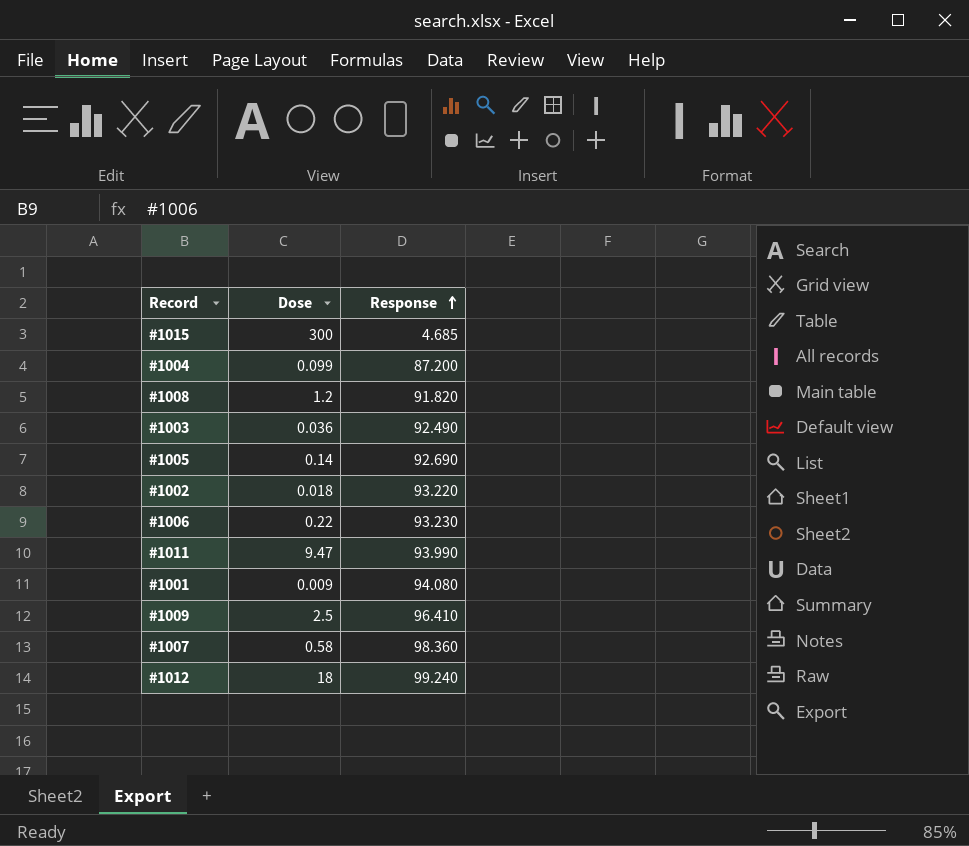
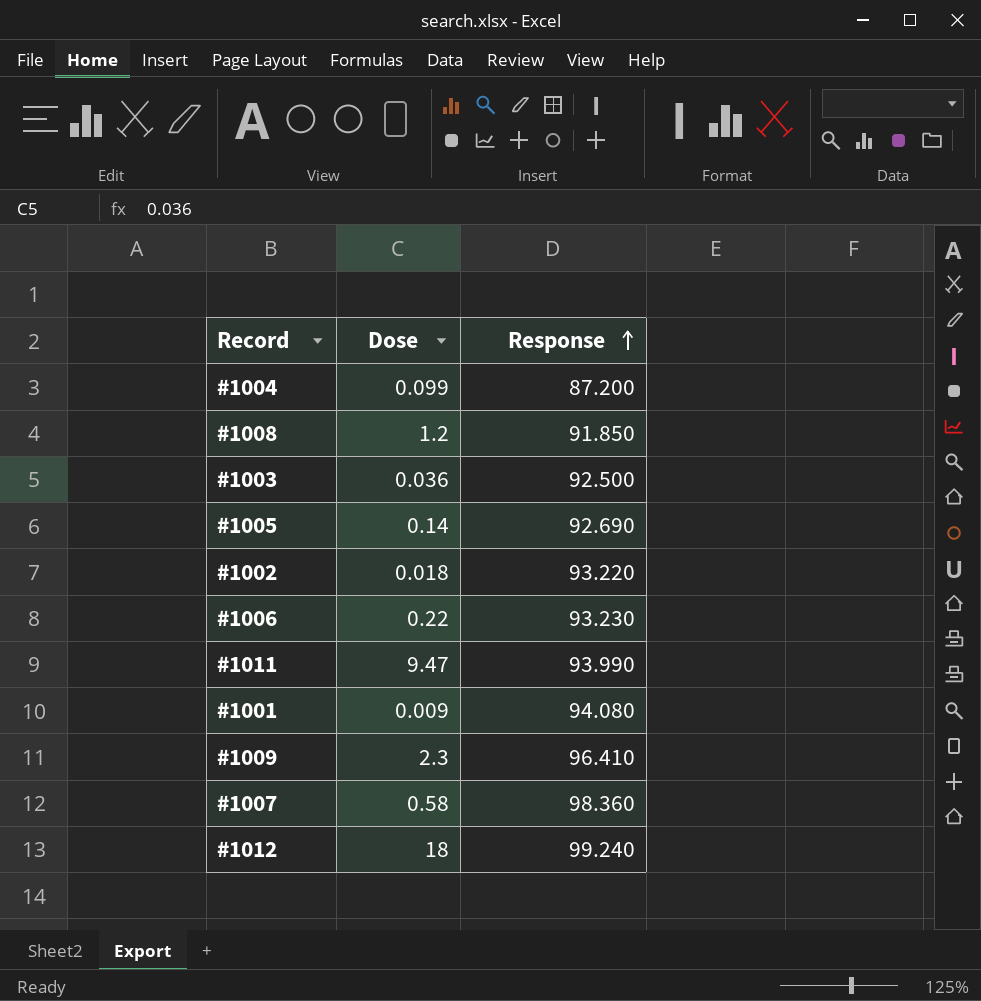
row #1015: 300 | 4.685 -> none
#1008 | Response: 91.820 -> 91.850
#1003 | Response: 92.490 -> 92.500
#1009 | Dose: 2.5 -> 2.3

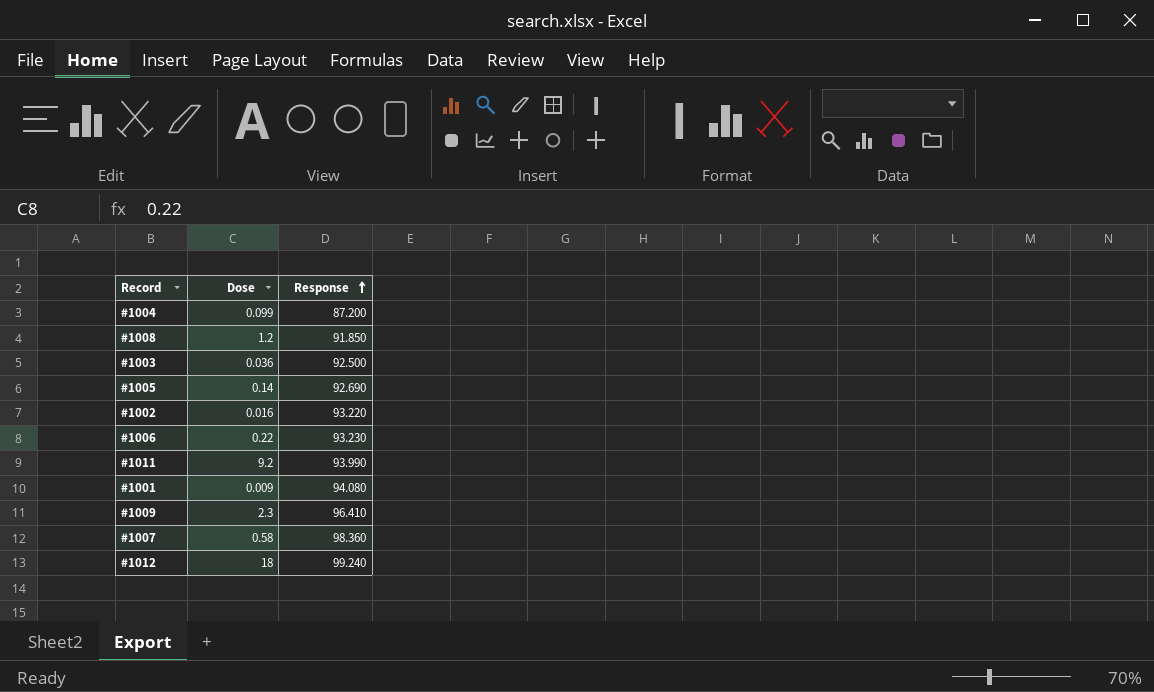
#1002 | Dose: 0.018 -> 0.016
#1011 | Dose: 9.47 -> 9.2

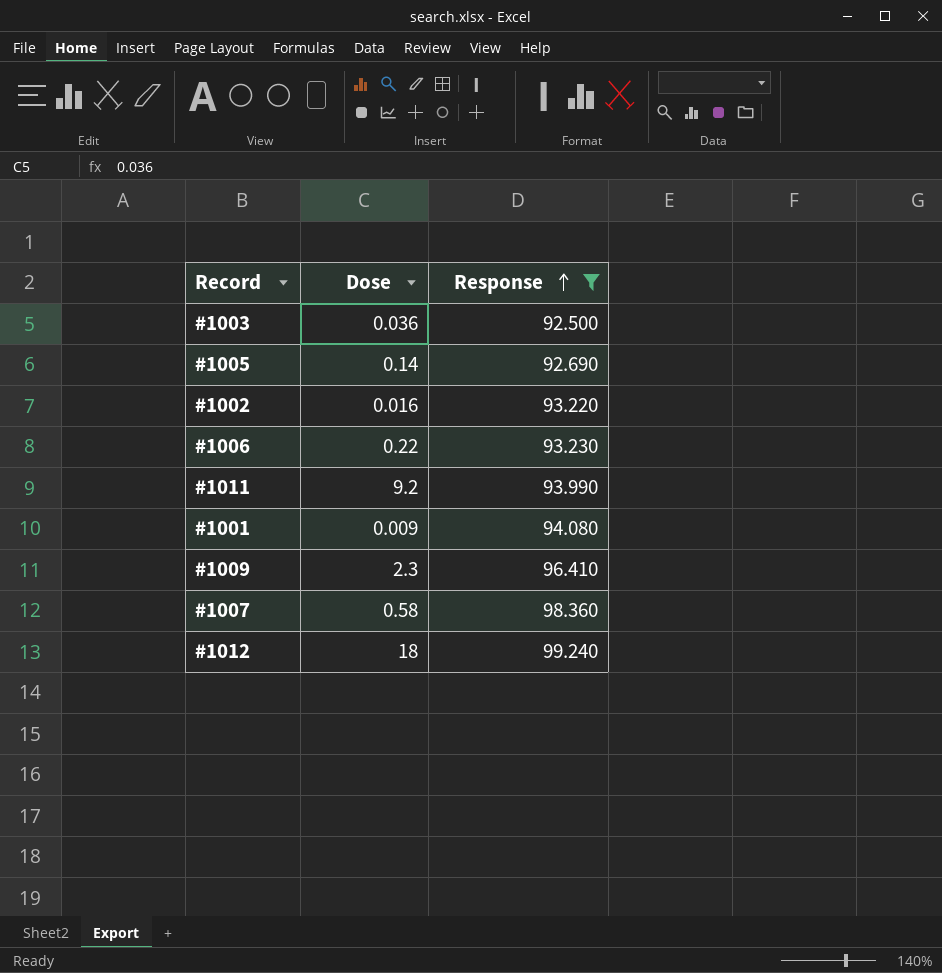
filter: none -> Response >= 92.500

